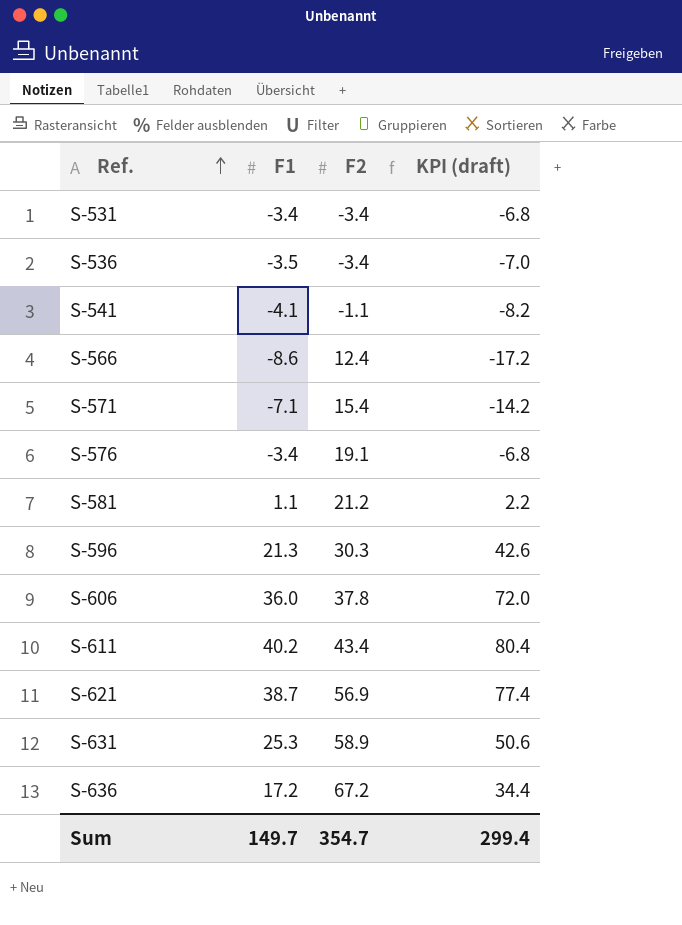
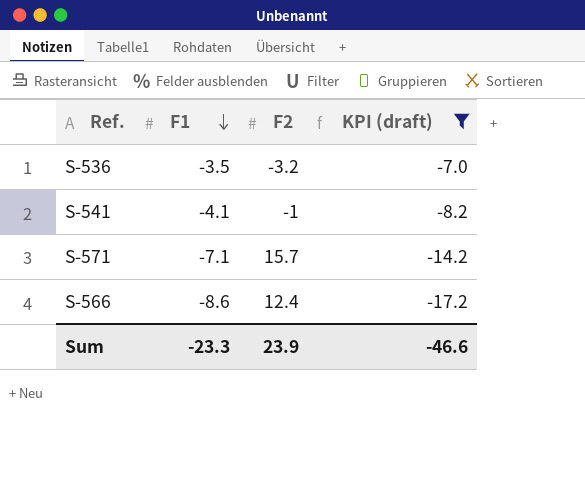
filter: none -> KPI (draft) <= -7.0
row order: Ref. ascending -> F1 descending
S-536 | F2: -3.4 -> -3.2
S-541 | F2: -1.1 -> -1
S-571 | F2: 15.4 -> 15.7
Sum | F1: 149.7 -> -23.3
Sum | F2: 354.7 -> 23.9
Sum | KPI (draft): 299.4 -> -46.6

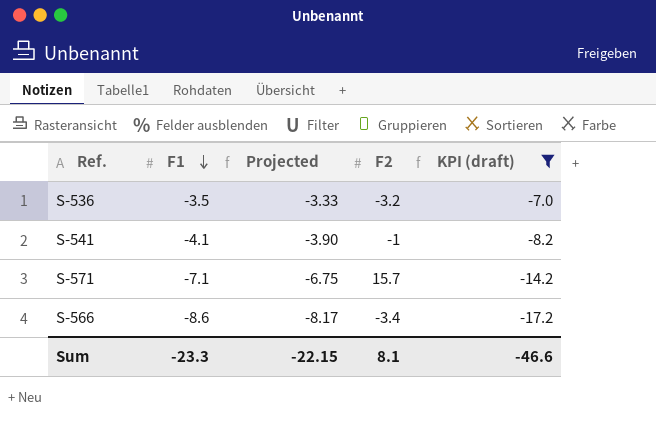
column Projected | formula: none -> [F1] * 0.95
S-566 | F2: 12.4 -> -3.4
Sum | F2: 23.9 -> 8.1

